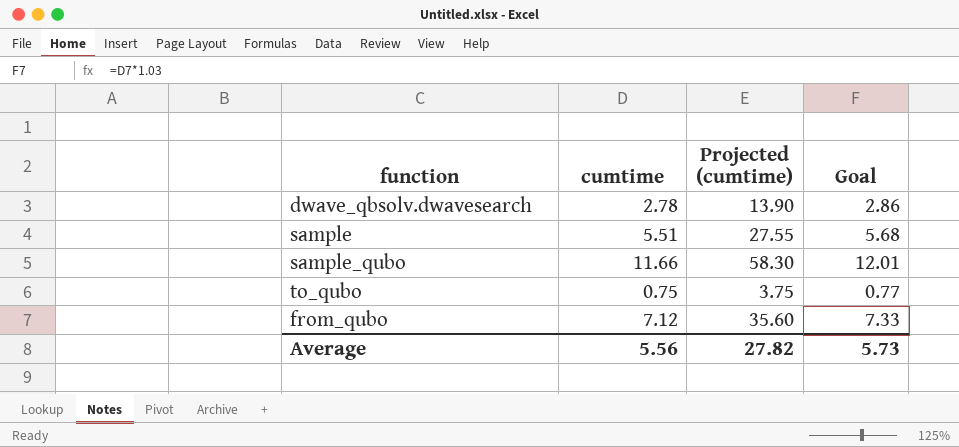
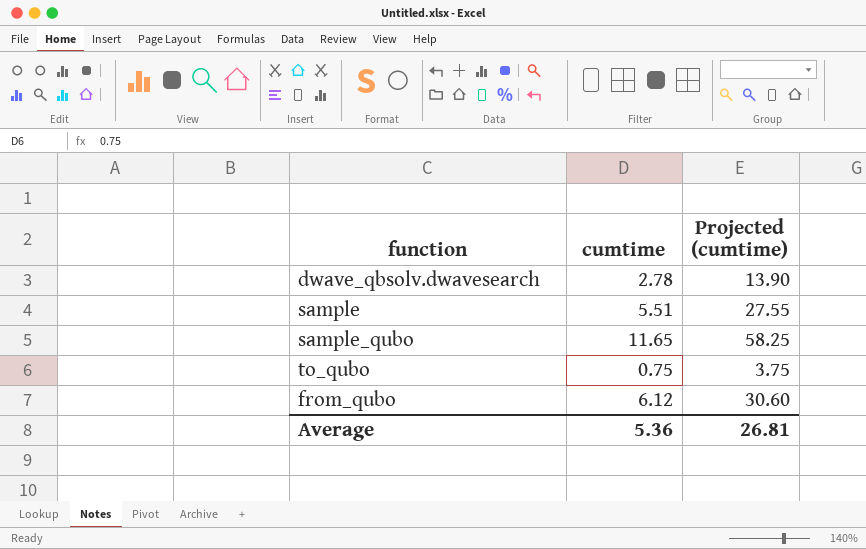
column Goal | formula: [cumtime] * 1.03 -> none
sample_qubo | cumtime: 11.66 -> 11.65
sample_qubo | Projected (cumtime): 58.30 -> 58.25
from_qubo | cumtime: 7.12 -> 6.12
from_qubo | Projected (cumtime): 35.60 -> 30.60
Average | cumtime: 5.56 -> 5.36
Average | Projected (cumtime): 27.82 -> 26.81

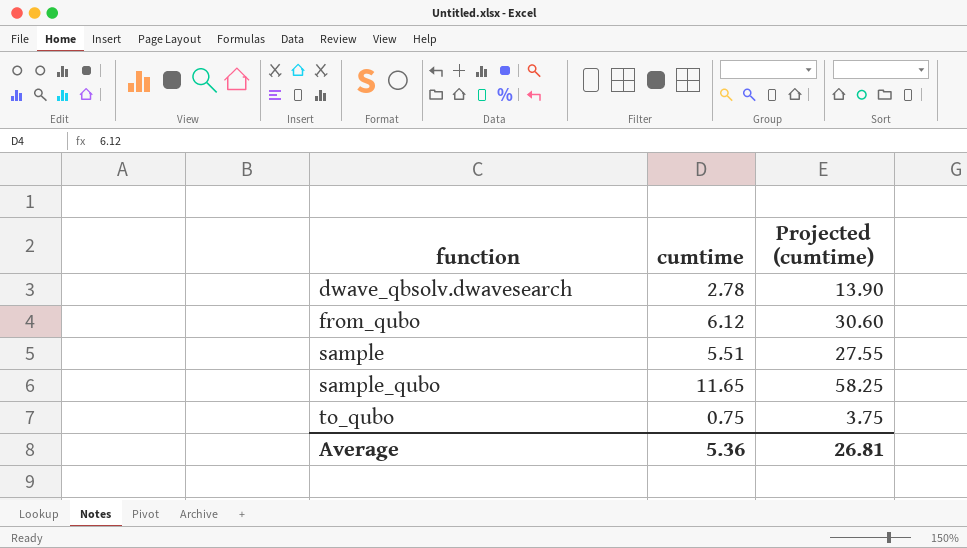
row order: none -> function ascending

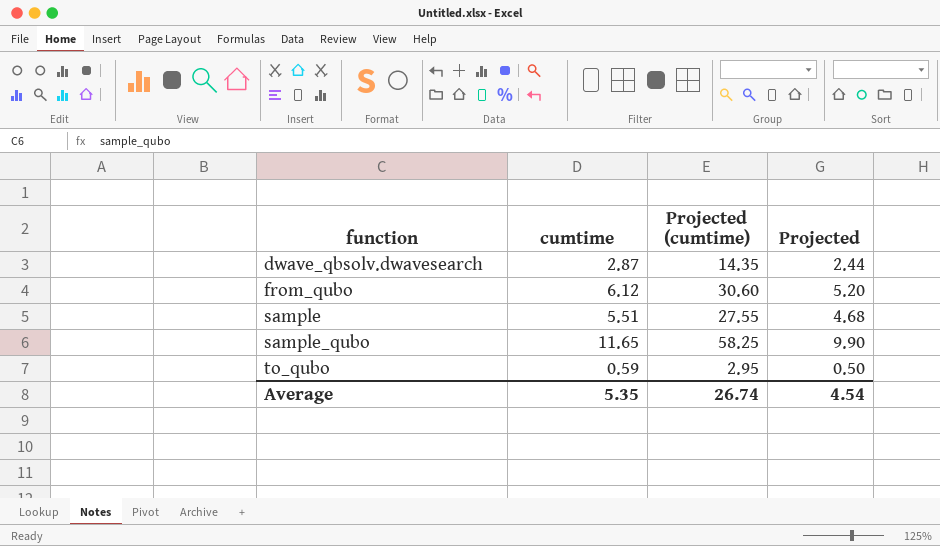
column Projected | formula: none -> [cumtime] * 0.85
dwave_qbsolv.dwavesearch | cumtime: 2.78 -> 2.87
dwave_qbsolv.dwavesearch | Projected (cumtime): 13.90 -> 14.35
to_qubo | cumtime: 0.75 -> 0.59
to_qubo | Projected (cumtime): 3.75 -> 2.95
Average | cumtime: 5.36 -> 5.35
Average | Projected (cumtime): 26.81 -> 26.74

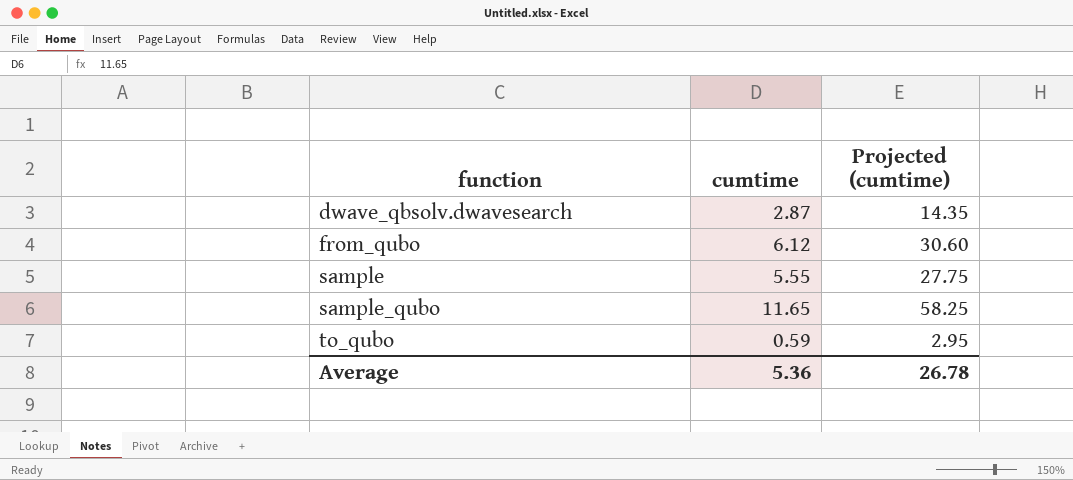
column Projected | formula: [cumtime] * 0.85 -> none
sample | cumtime: 5.51 -> 5.55
sample | Projected (cumtime): 27.55 -> 27.75
Average | cumtime: 5.35 -> 5.36
Average | Projected (cumtime): 26.74 -> 26.78

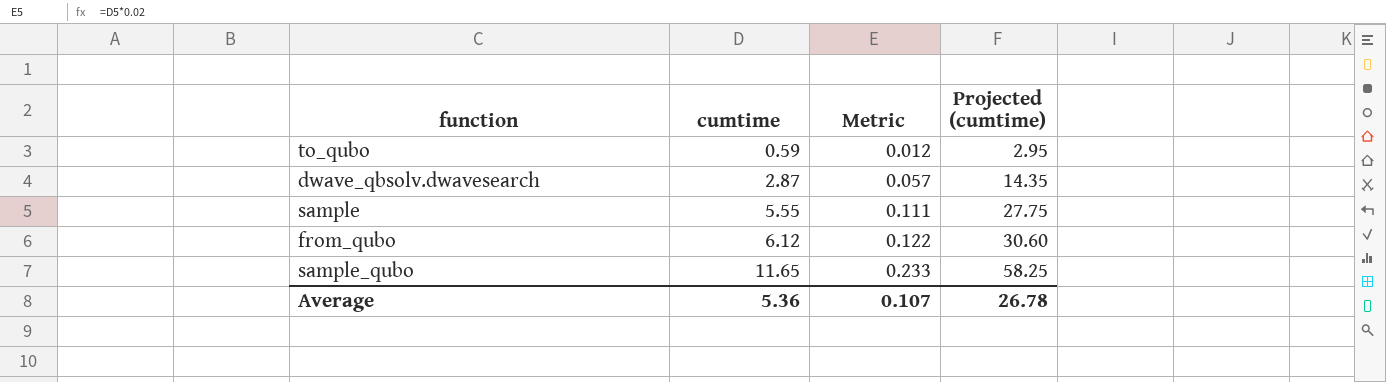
row order: function ascending -> cumtime ascending
column Metric | formula: none -> [cumtime] * 0.02

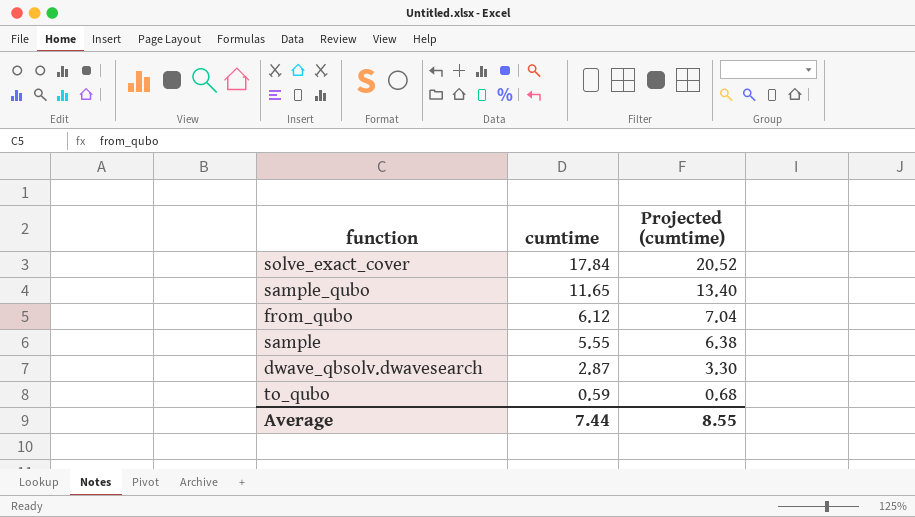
row order: cumtime ascending -> cumtime descending
column Metric | formula: [cumtime] * 0.02 -> none
column Projected (cumtime) | formula: [cumtime] * 5 -> [cumtime] * 1.15
row solve_exact_cover: none -> 17.84 | 20.52
Average | cumtime: 5.36 -> 7.44
Average | Projected (cumtime): 26.78 -> 8.55

